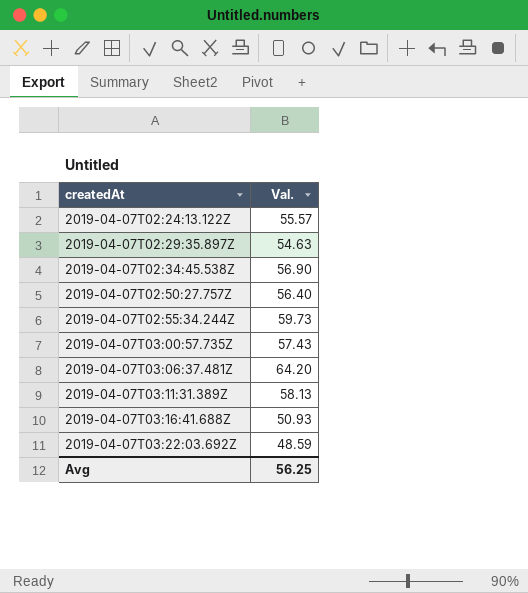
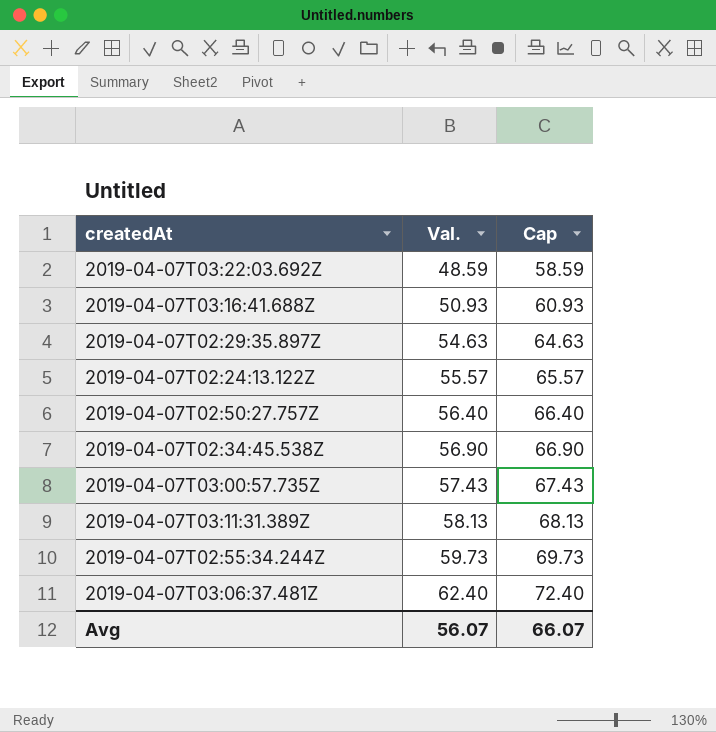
row order: createdAt ascending -> Val. ascending
column Cap | formula: none -> [Val.] + 10
2019-04-07T03:06:37.481Z | Val.: 64.20 -> 62.40
Avg | Val.: 56.25 -> 56.07

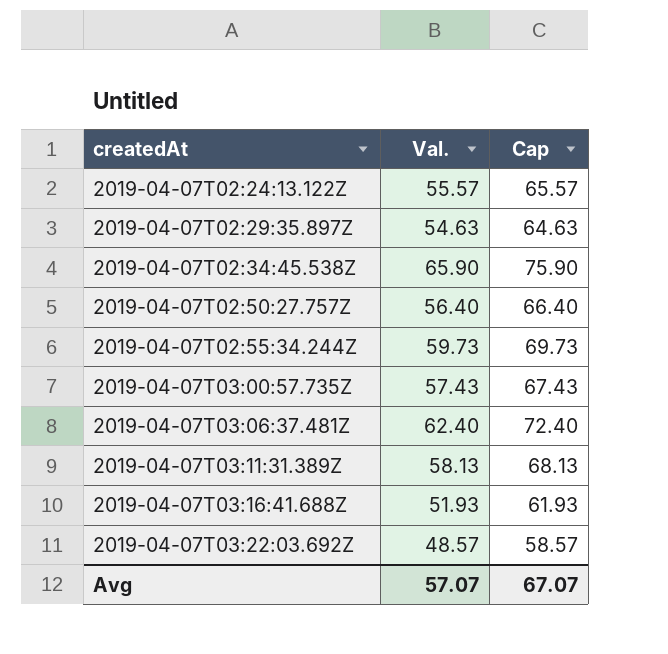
row order: Val. ascending -> createdAt ascending
2019-04-07T02:34:45.538Z | Val.: 56.90 -> 65.90
2019-04-07T02:34:45.538Z | Cap: 66.90 -> 75.90
2019-04-07T03:16:41.688Z | Val.: 50.93 -> 51.93
2019-04-07T03:16:41.688Z | Cap: 60.93 -> 61.93
2019-04-07T03:22:03.692Z | Val.: 48.59 -> 48.57
2019-04-07T03:22:03.692Z | Cap: 58.59 -> 58.57
Avg | Val.: 56.07 -> 57.07
Avg | Cap: 66.07 -> 67.07

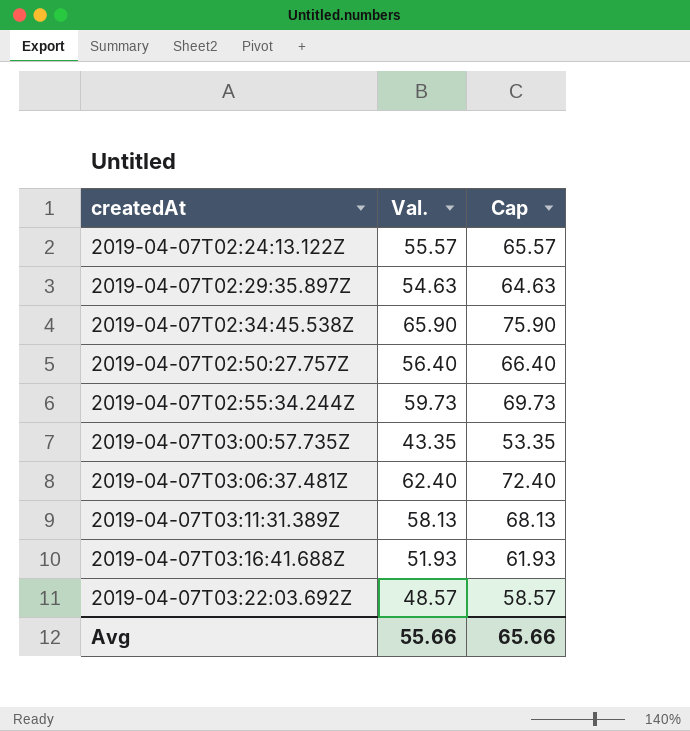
2019-04-07T03:00:57.735Z | Val.: 57.43 -> 43.35
2019-04-07T03:00:57.735Z | Cap: 67.43 -> 53.35
Avg | Val.: 57.07 -> 55.66
Avg | Cap: 67.07 -> 65.66

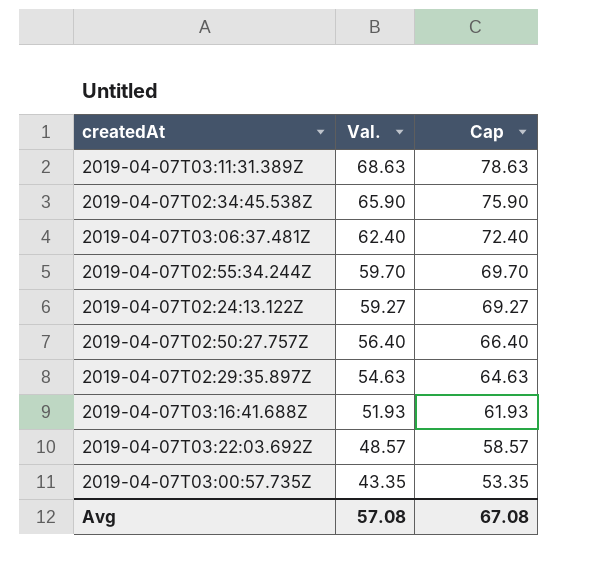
row order: createdAt ascending -> Val. descending
2019-04-07T03:11:31.389Z | Val.: 58.13 -> 68.63
2019-04-07T03:11:31.389Z | Cap: 68.13 -> 78.63
2019-04-07T02:55:34.244Z | Val.: 59.73 -> 59.70
2019-04-07T02:55:34.244Z | Cap: 69.73 -> 69.70
2019-04-07T02:24:13.122Z | Val.: 55.57 -> 59.27
2019-04-07T02:24:13.122Z | Cap: 65.57 -> 69.27
Avg | Val.: 55.66 -> 57.08
Avg | Cap: 65.66 -> 67.08

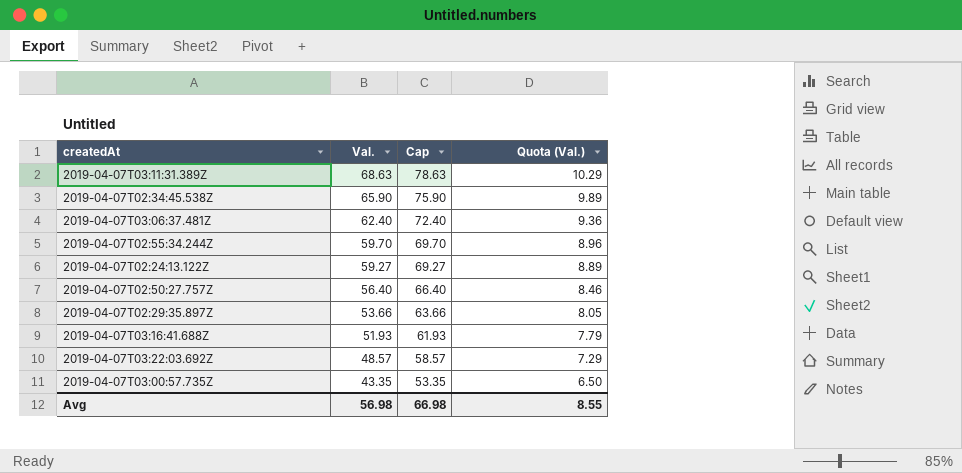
column Quota (Val.) | formula: none -> [Val.] * 0.15
2019-04-07T02:29:35.897Z | Val.: 54.63 -> 53.66
2019-04-07T02:29:35.897Z | Cap: 64.63 -> 63.66
Avg | Val.: 57.08 -> 56.98
Avg | Cap: 67.08 -> 66.98

